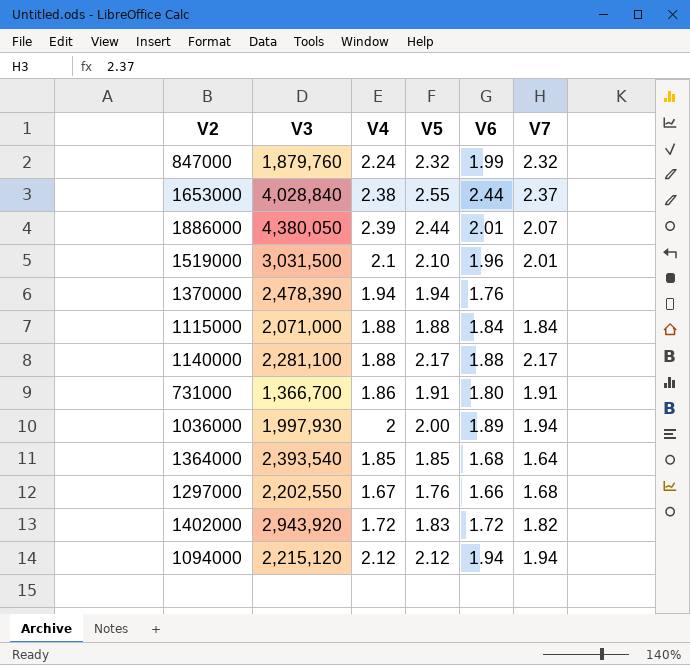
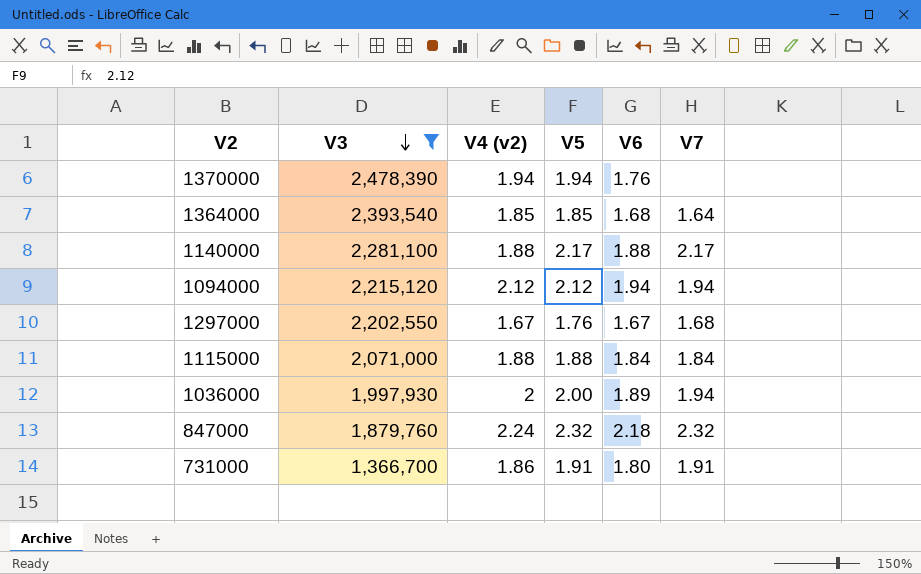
filter: none -> V3 <= 2,478,390
row order: none -> V3 descending
column name: V4 -> V4 (v2)
1297000 | V6: 1.66 -> 1.67
847000 | V6: 1.99 -> 2.18

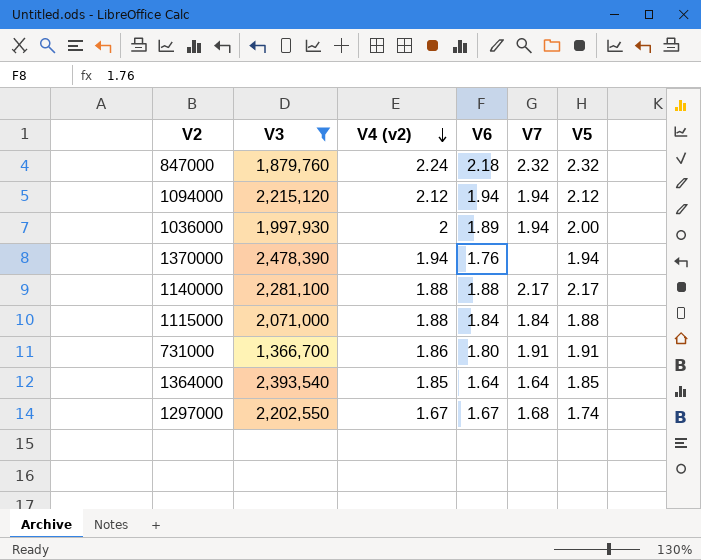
row order: V3 descending -> V4 (v2) descending
column V5 | position: 4 -> 6
1364000 | V6: 1.68 -> 1.64
1297000 | V5: 1.76 -> 1.74

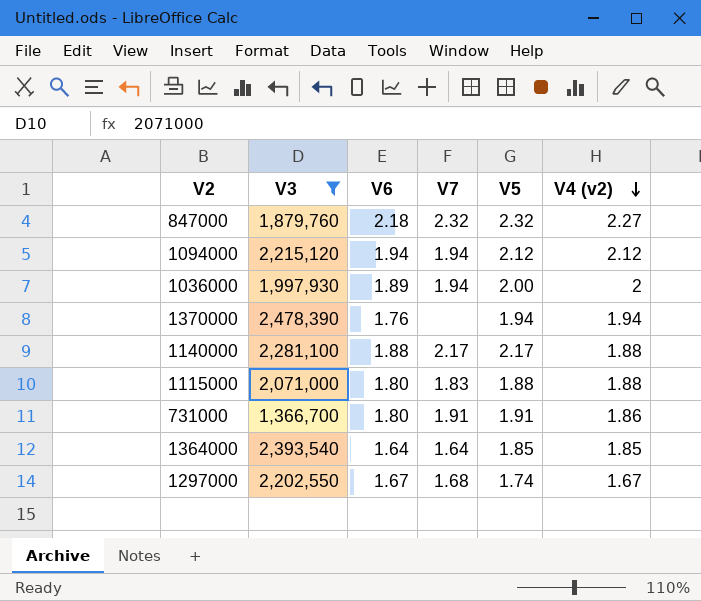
column V4 (v2) | position: 3 -> 6
847000 | V4 (v2): 2.24 -> 2.27
1115000 | V6: 1.84 -> 1.80
1115000 | V7: 1.84 -> 1.83

